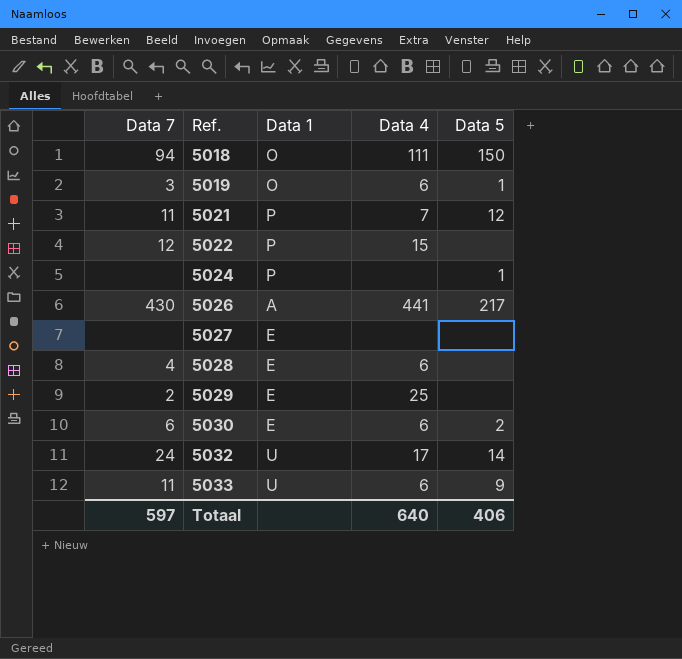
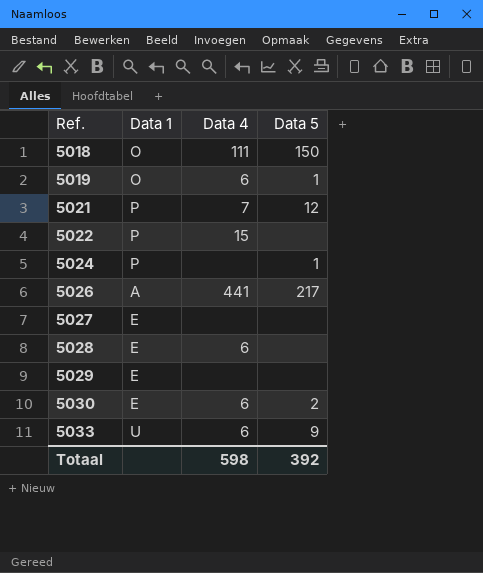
column Data 7 | position: 1 -> none
row 5032: 24 | U | 17 | 14 -> none
5029 | Data 4: 25 -> none
Totaal | Data 4: 640 -> 598
Totaal | Data 5: 406 -> 392

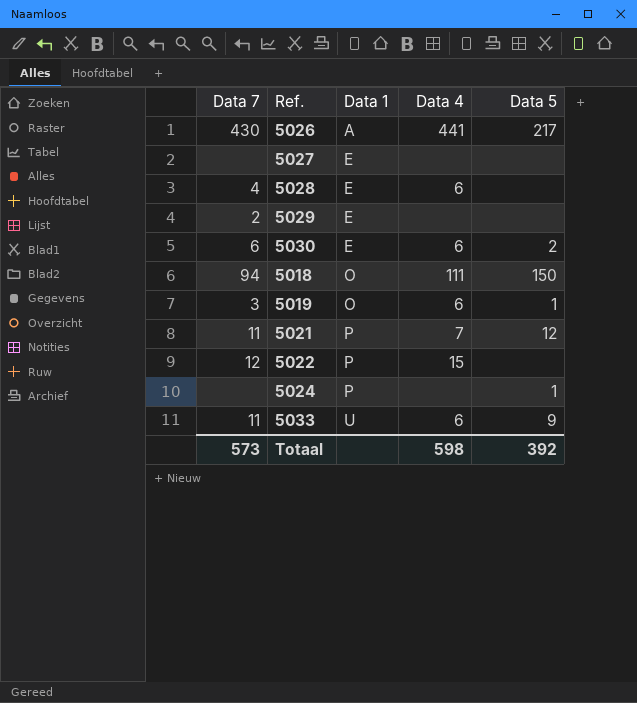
row order: Ref. ascending -> Data 1 ascending
column Data 7 | position: none -> 1

